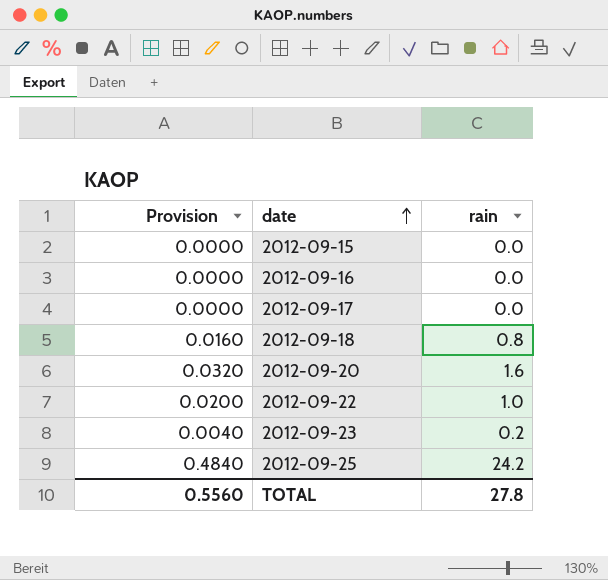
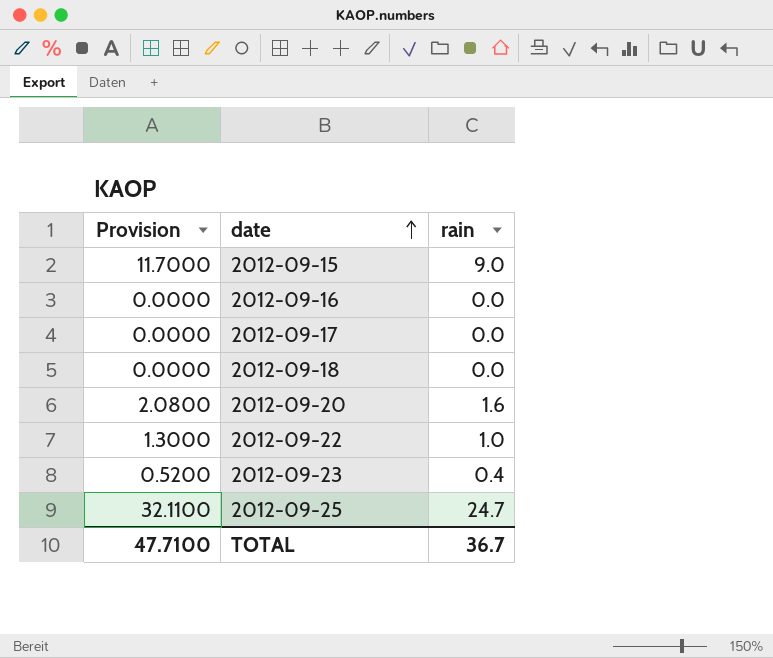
column Provision | formula: [rain] * 0.02 -> [rain] * 1.3
2012-09-15 | rain: 0.0 -> 9.0
2012-09-18 | rain: 0.8 -> 0.0
2012-09-23 | rain: 0.2 -> 0.4
2012-09-25 | rain: 24.2 -> 24.7
TOTAL | Provision: 0.5560 -> 47.7100
TOTAL | rain: 27.8 -> 36.7

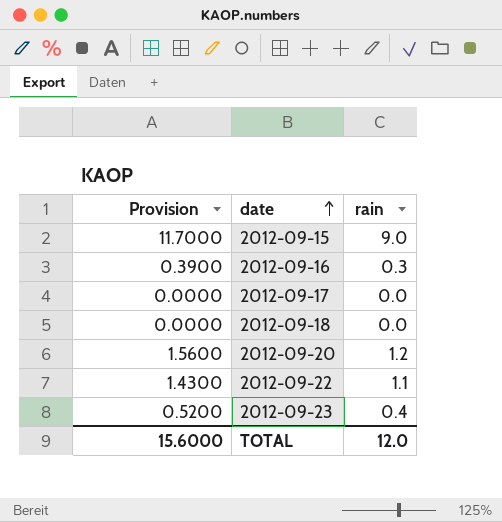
row 2012-09-25: 32.1100 | 24.7 -> none
2012-09-16 | Provision: 0.0000 -> 0.3900
2012-09-16 | rain: 0.0 -> 0.3
2012-09-20 | Provision: 2.0800 -> 1.5600
2012-09-20 | rain: 1.6 -> 1.2
2012-09-22 | Provision: 1.3000 -> 1.4300
2012-09-22 | rain: 1.0 -> 1.1
TOTAL | Provision: 47.7100 -> 15.6000
TOTAL | rain: 36.7 -> 12.0

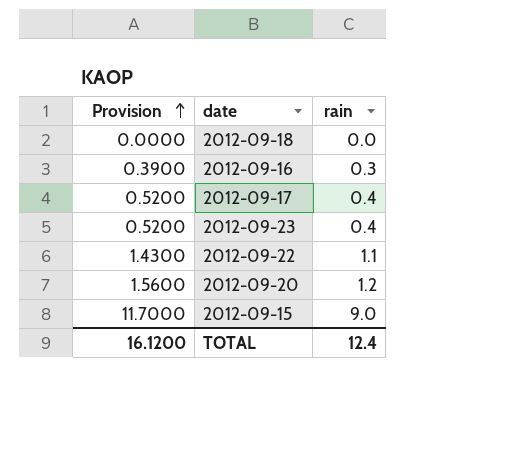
row order: date ascending -> Provision ascending
2012-09-17 | Provision: 0.0000 -> 0.5200
2012-09-17 | rain: 0.0 -> 0.4
TOTAL | Provision: 15.6000 -> 16.1200
TOTAL | rain: 12.0 -> 12.4

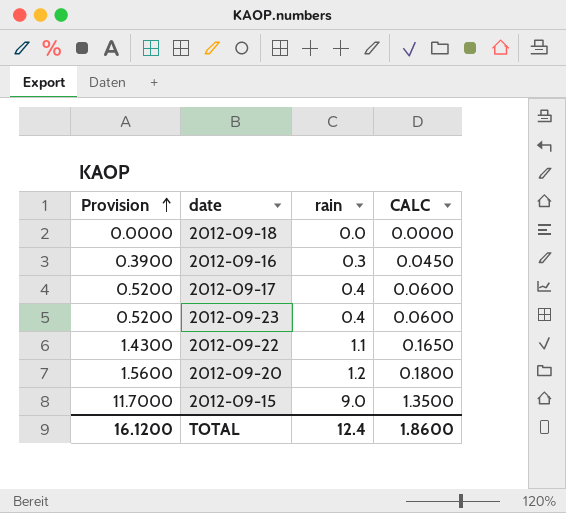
column CALC | formula: none -> [rain] * 0.15

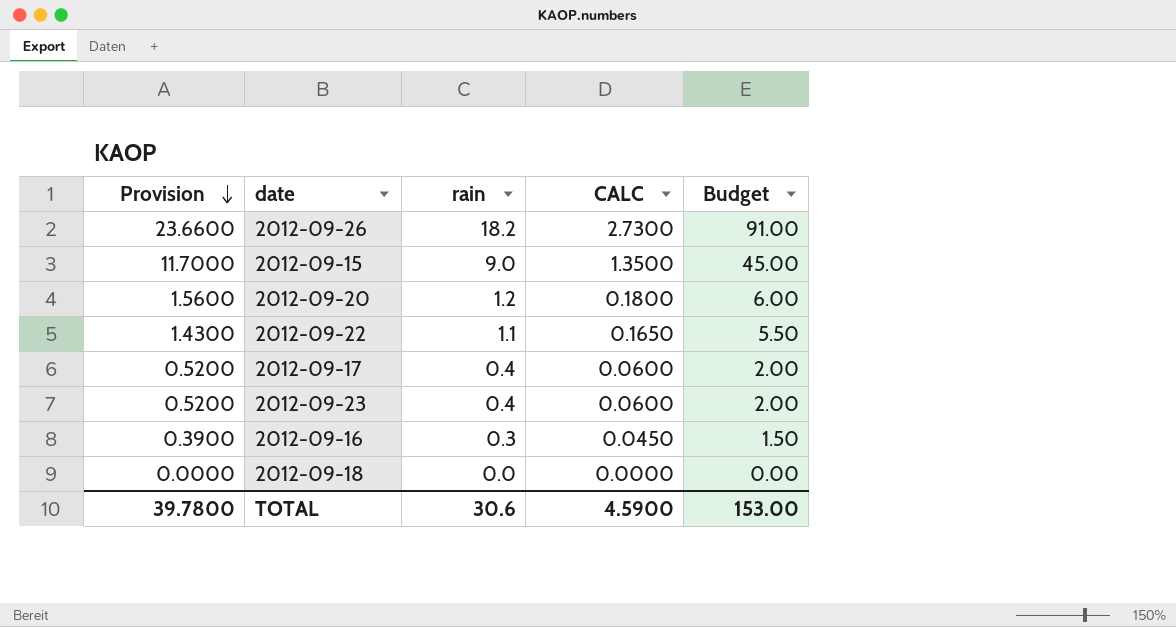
row order: Provision ascending -> Provision descending
column Budget | formula: none -> [rain] * 5
row 2012-09-26: none -> 23.6600 | 18.2 | 2.7300 | 91.00
TOTAL | Provision: 16.1200 -> 39.7800
TOTAL | rain: 12.4 -> 30.6
TOTAL | CALC: 1.8600 -> 4.5900

